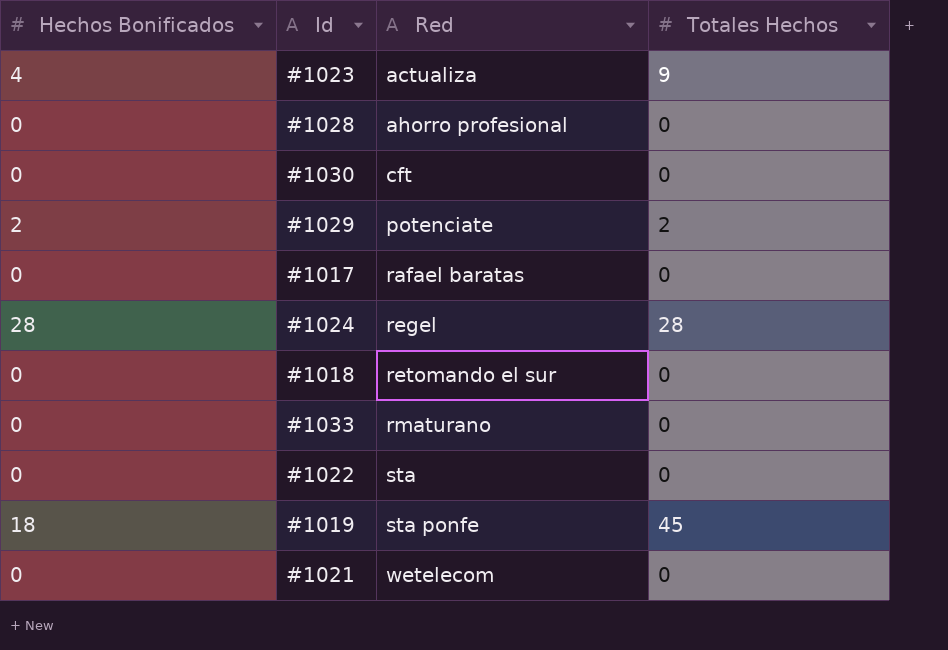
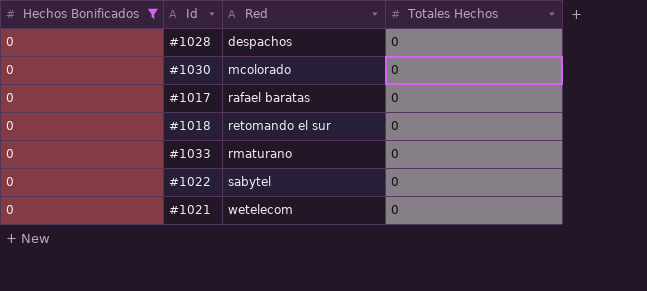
filter: none -> Hechos Bonificados = 0
#1028 | Red: ahorro profesional -> despachos
#1030 | Red: cft -> mcolorado
#1022 | Red: sta -> sabytel

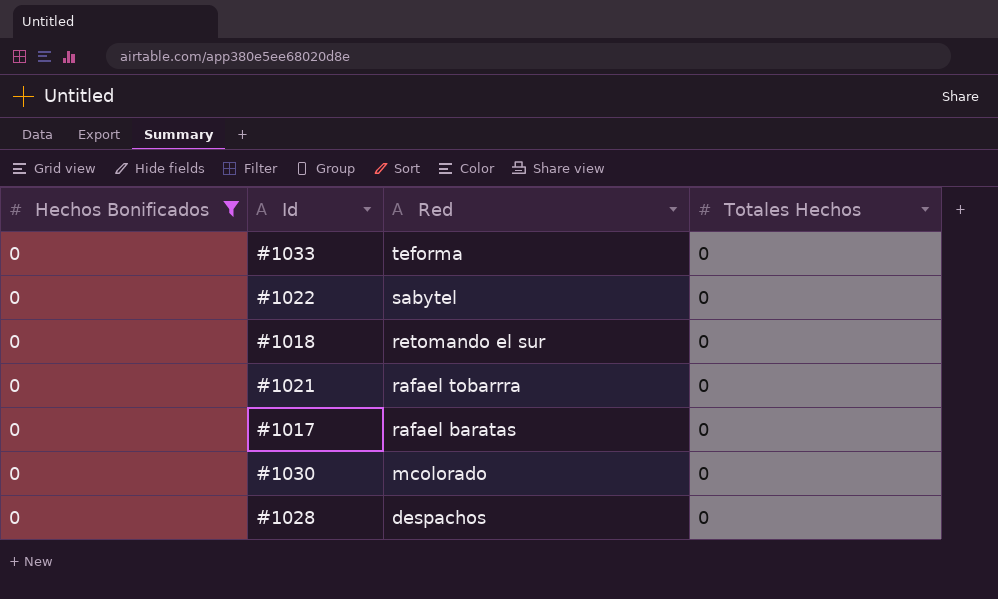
row order: Red ascending -> Red descending
#1033 | Red: rmaturano -> teforma
#1021 | Red: wetelecom -> rafael tobarrra

